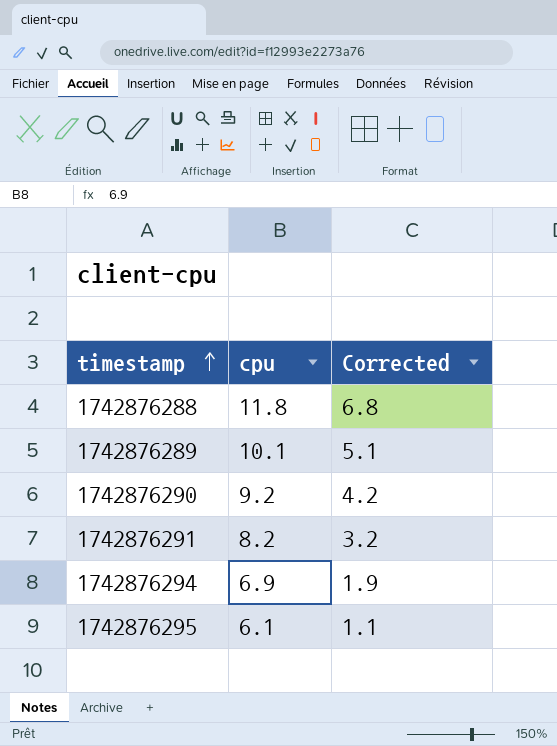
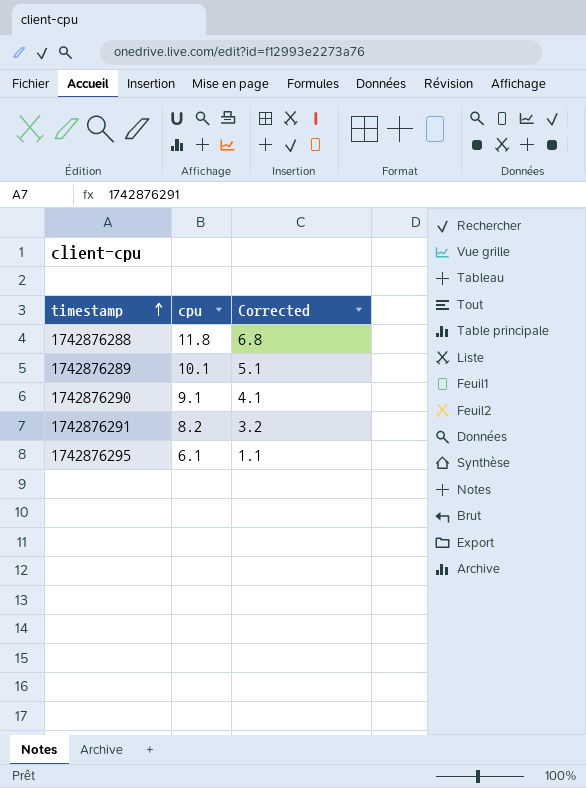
row 1742876294: 6.9 | 1.9 -> none
1742876290 | cpu: 9.2 -> 9.1
1742876290 | Corrected: 4.2 -> 4.1

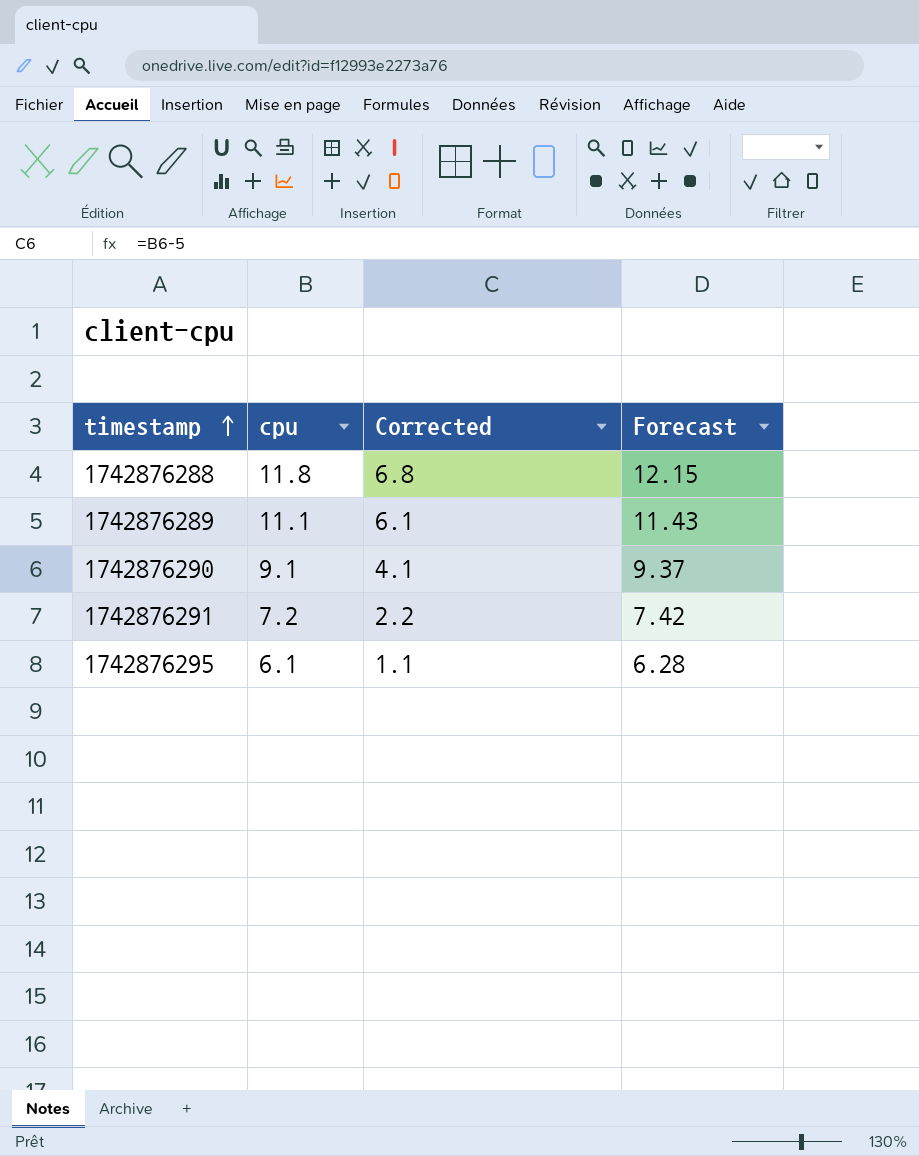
column Forecast | formula: none -> [cpu] * 1.03
1742876289 | cpu: 10.1 -> 11.1
1742876289 | Corrected: 5.1 -> 6.1
1742876291 | cpu: 8.2 -> 7.2
1742876291 | Corrected: 3.2 -> 2.2

